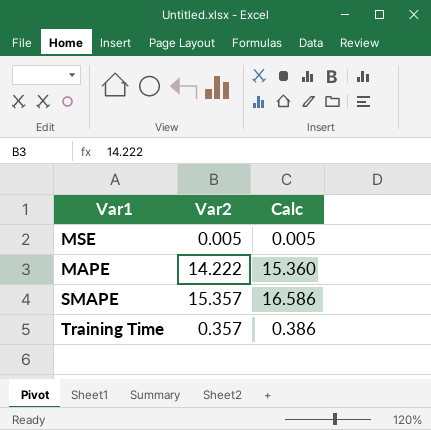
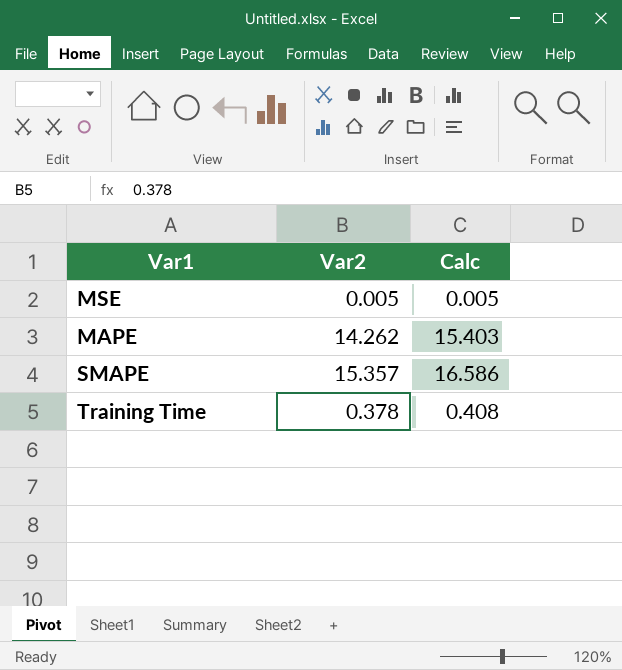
MAPE | Var2: 14.222 -> 14.262
MAPE | Calc: 15.360 -> 15.403
Training Time | Var2: 0.357 -> 0.378
Training Time | Calc: 0.386 -> 0.408

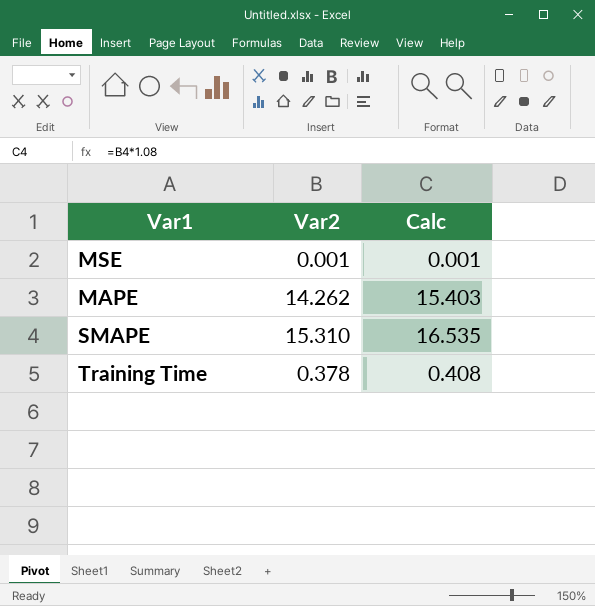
MSE | Var2: 0.005 -> 0.001
MSE | Calc: 0.005 -> 0.001
SMAPE | Var2: 15.357 -> 15.310
SMAPE | Calc: 16.586 -> 16.535

